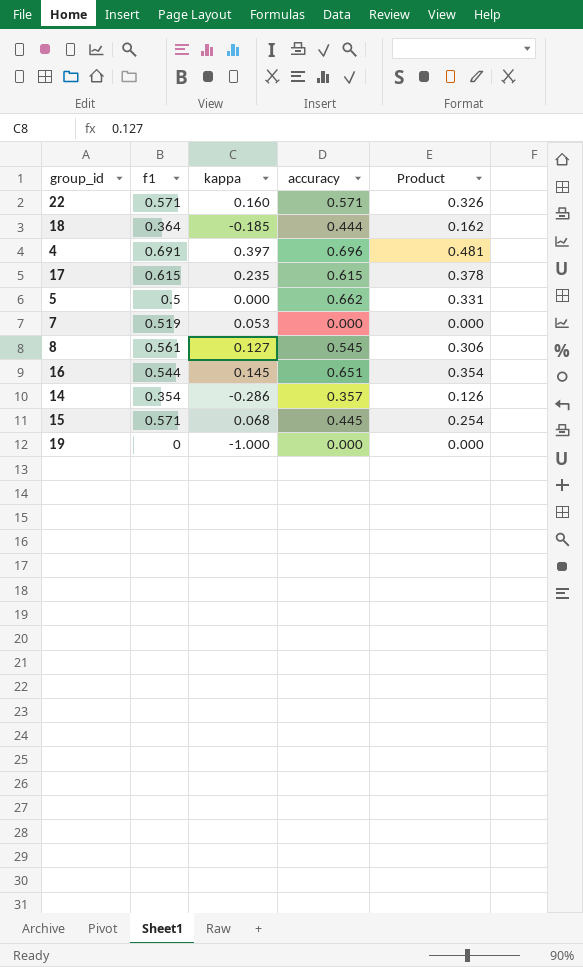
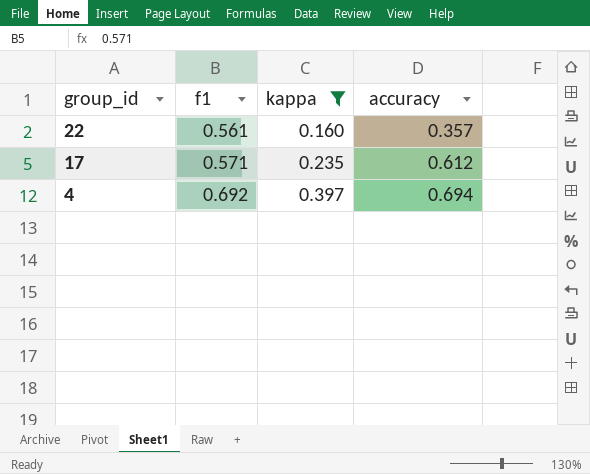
filter: none -> kappa >= 0.160
row order: none -> group_id descending
column Product | formula: [f1] * [accuracy] -> none
22 | f1: 0.571 -> 0.561
22 | accuracy: 0.571 -> 0.357
17 | f1: 0.615 -> 0.571
17 | accuracy: 0.615 -> 0.612
4 | f1: 0.691 -> 0.692
4 | accuracy: 0.696 -> 0.694

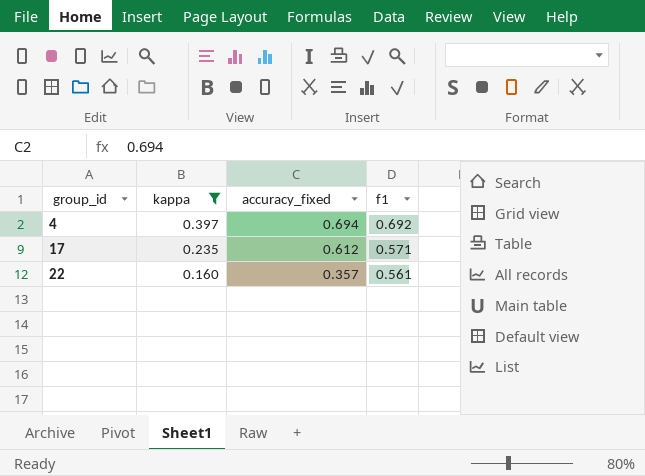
row order: group_id descending -> group_id ascending
column name: accuracy -> accuracy_fixed
column f1 | position: 2 -> 4

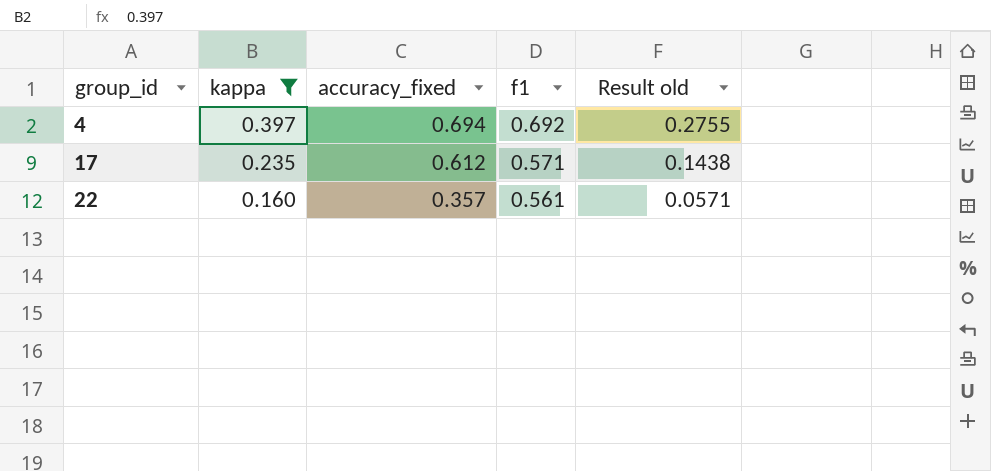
column Result old | formula: none -> [kappa] * [accuracy_fixed]

